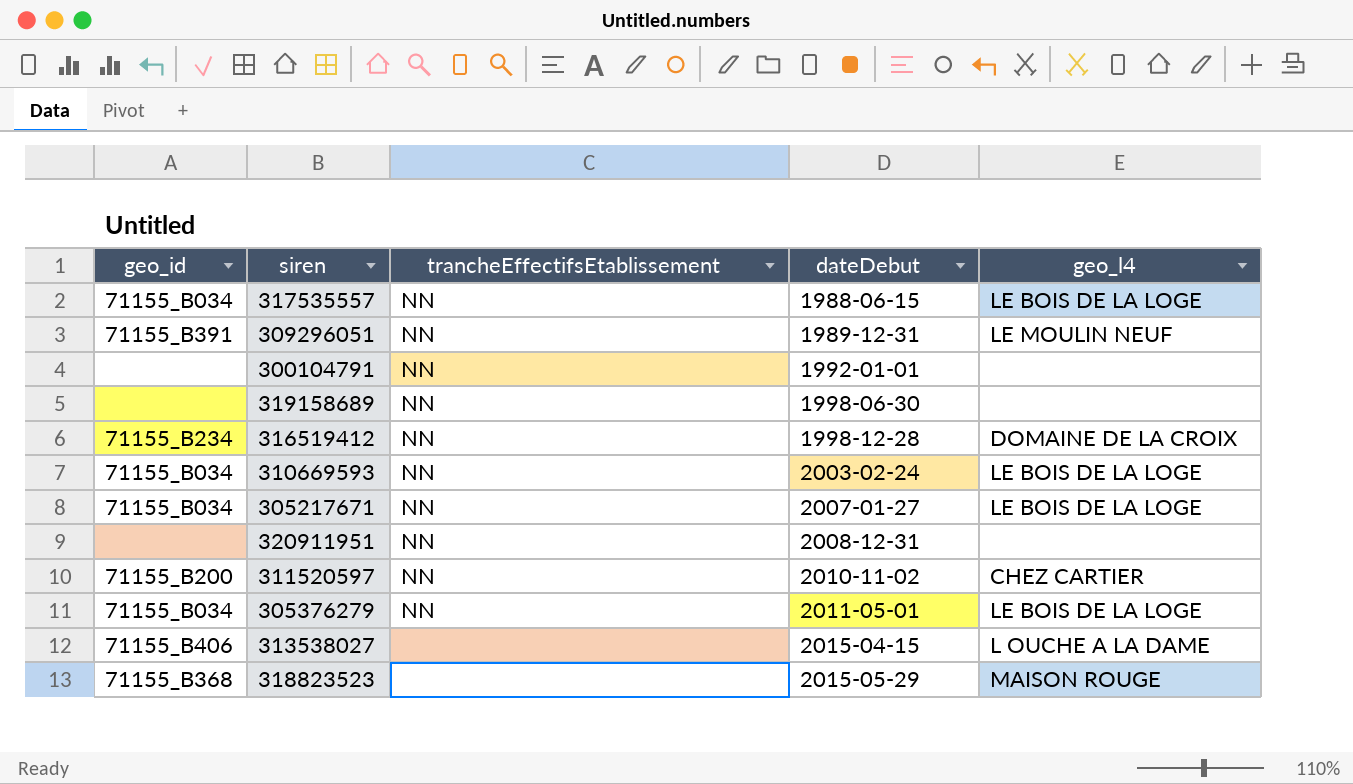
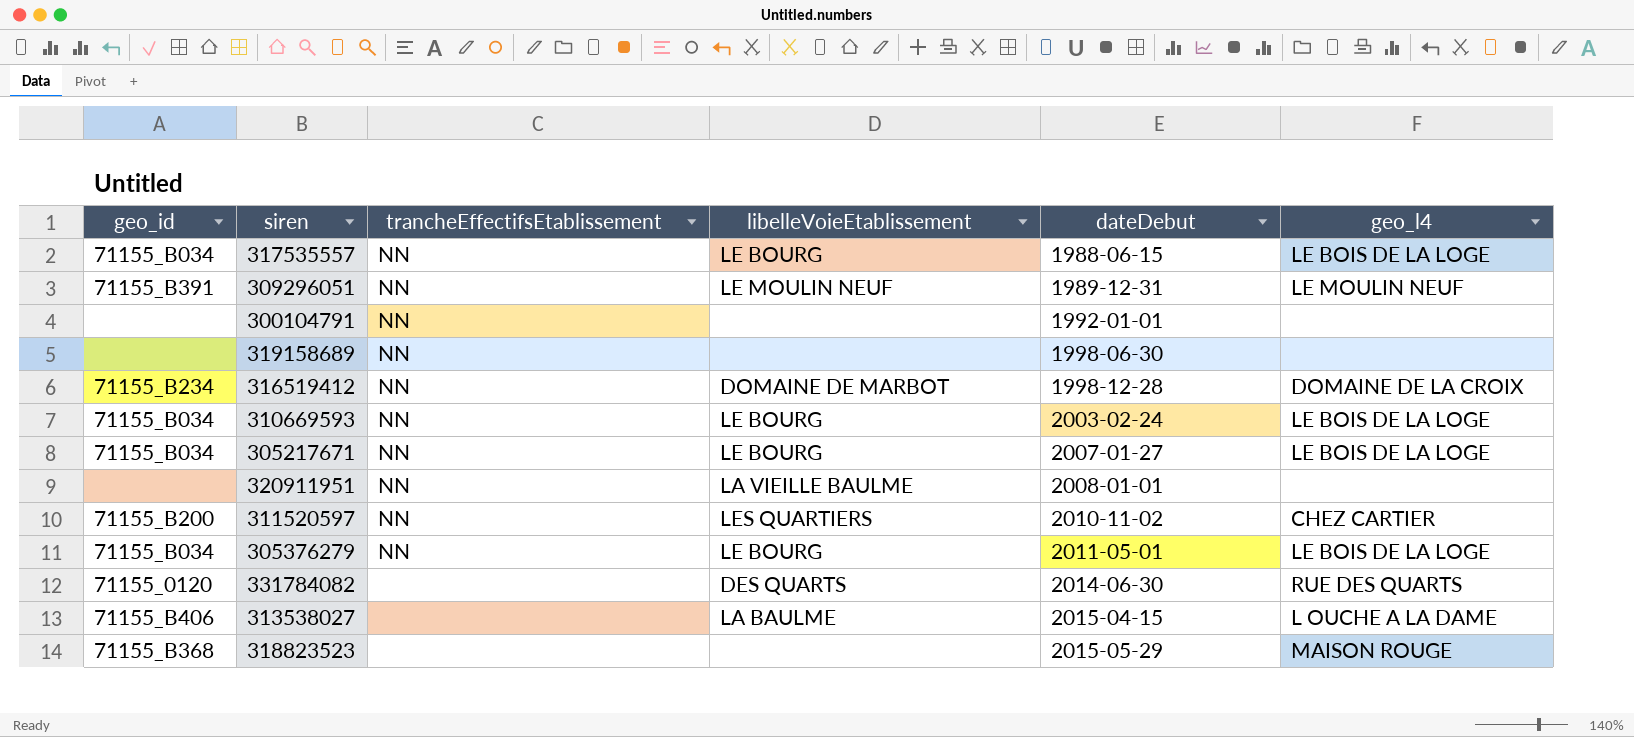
column libelleVoieEtablissement | position: none -> 4
320911951 | dateDebut: 2008-12-31 -> 2008-01-01
row 331784082: none -> 71155_0120 | none | DES QUARTS | 2014-06-30 | RUE DES QUARTS

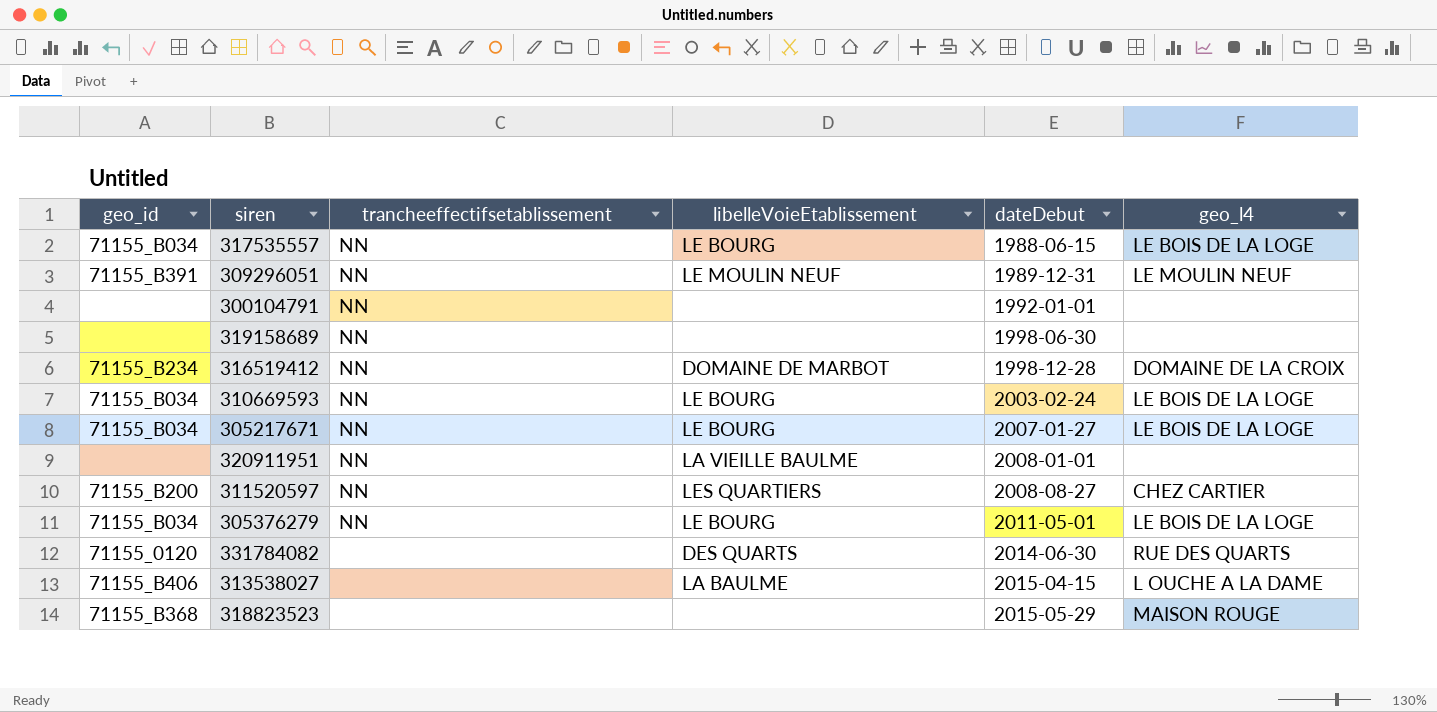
column name: trancheEffectifsEtablissement -> trancheeffectifsetablissement
311520597 | dateDebut: 2010-11-02 -> 2008-08-27

